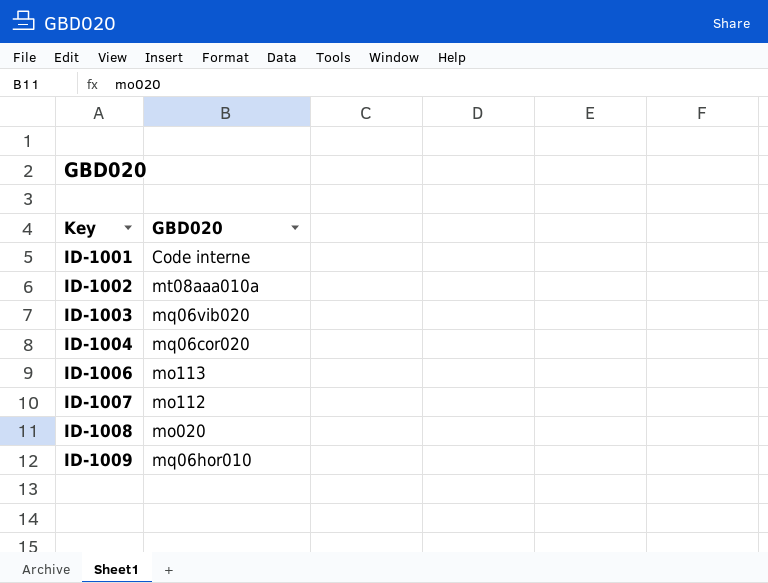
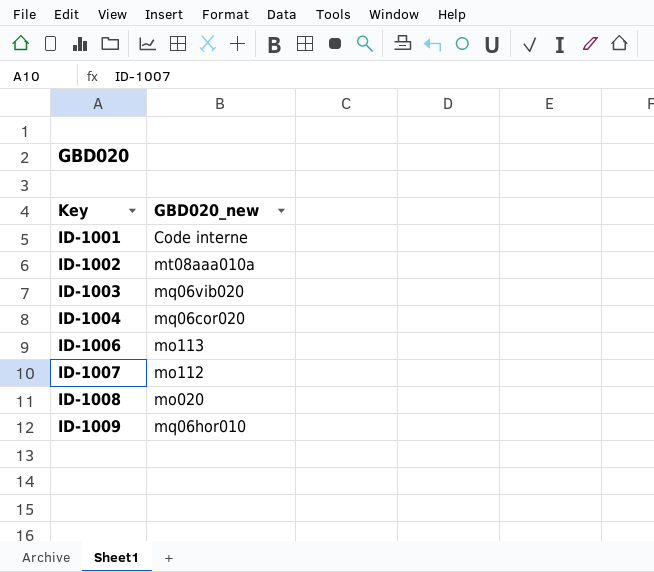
column name: GBD020 -> GBD020_new

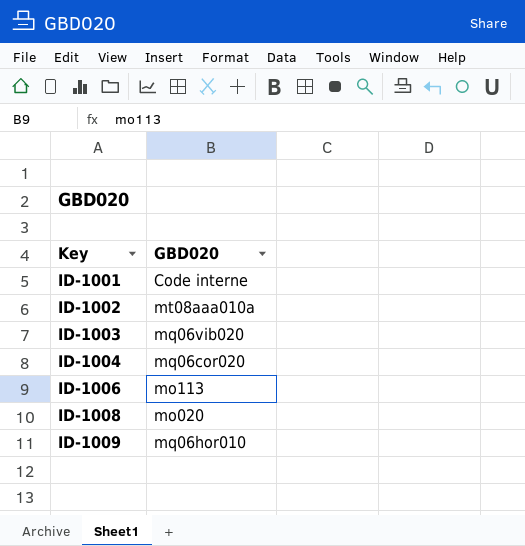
column name: GBD020_new -> GBD020
row ID-1007: mo112 -> none

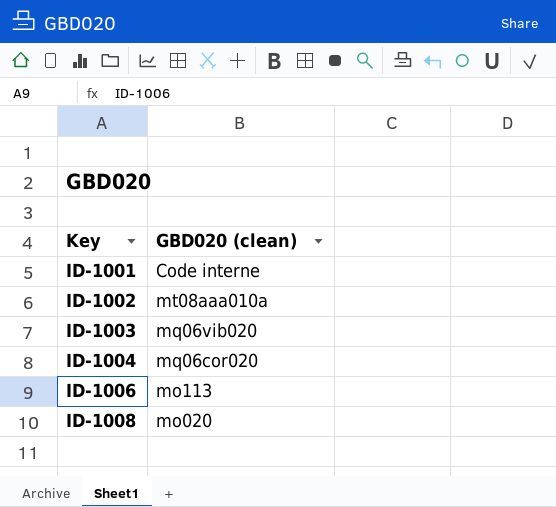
column name: GBD020 -> GBD020 (clean)
row ID-1009: mq06hor010 -> none

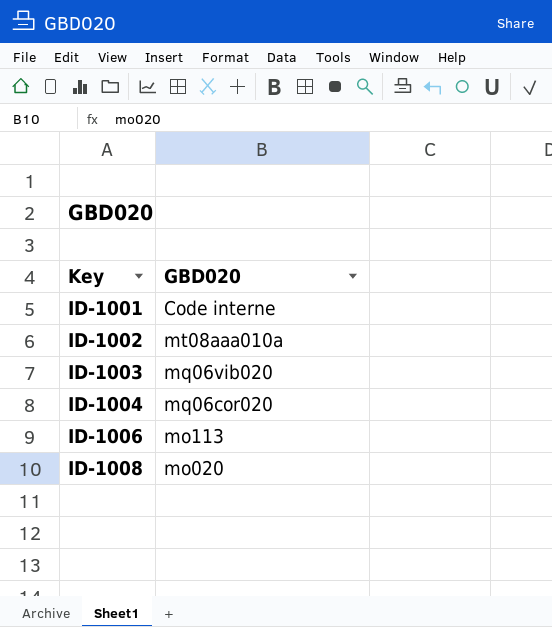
column name: GBD020 (clean) -> GBD020

